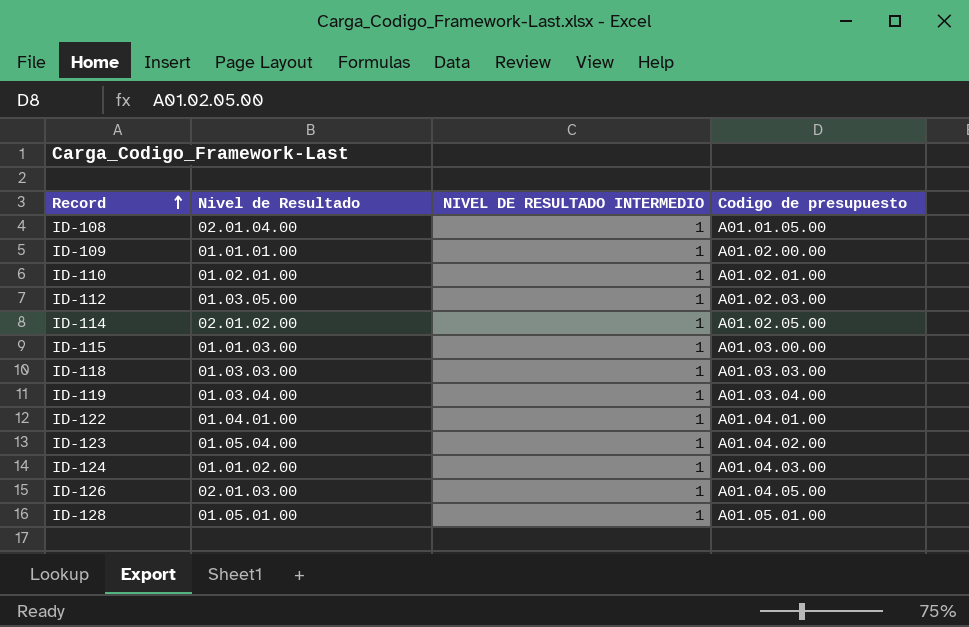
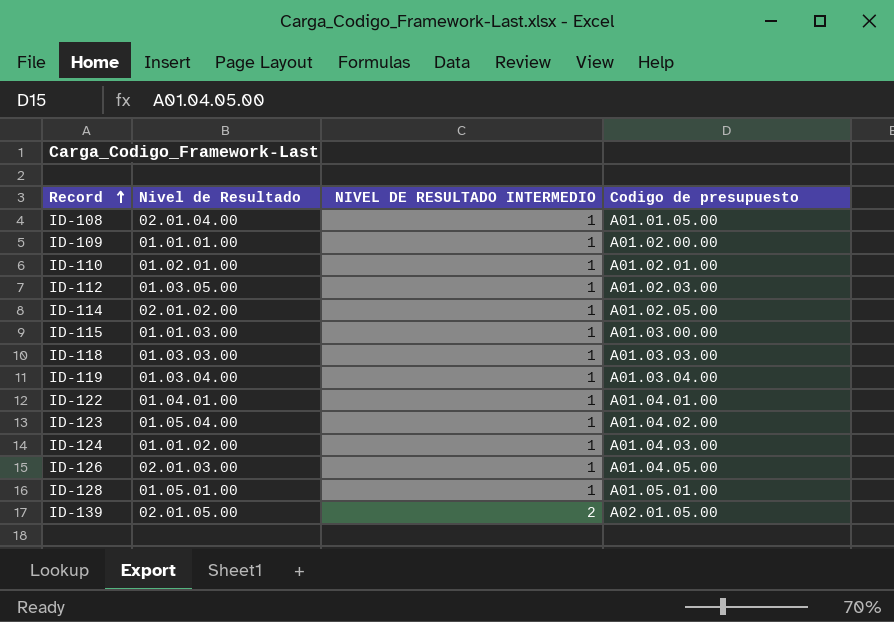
row ID-139: none -> 02.01.05.00 | 2 | A02.01.05.00

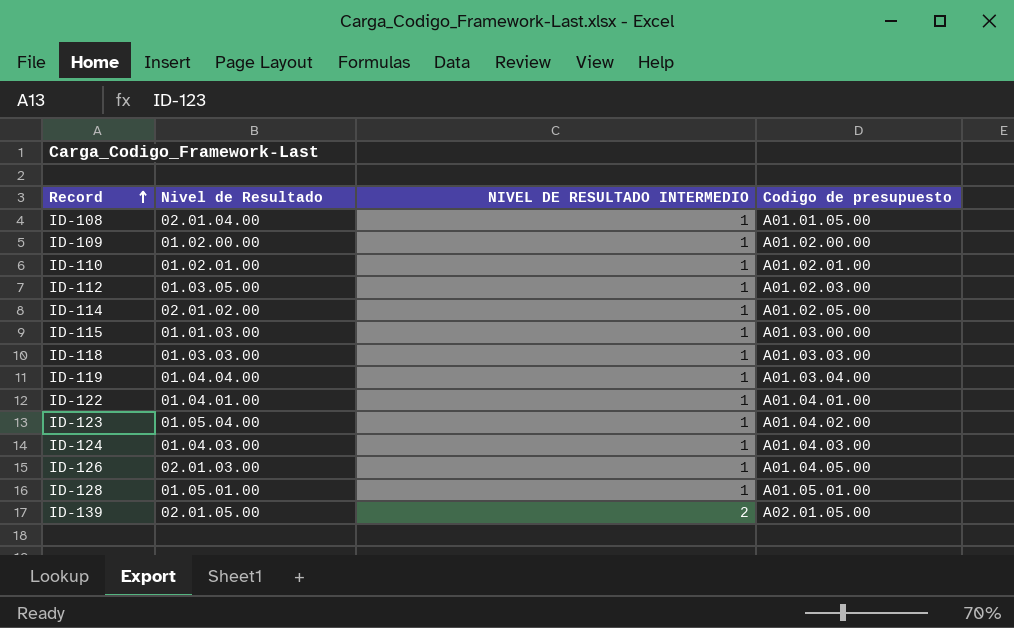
ID-109 | Nivel de Resultado: 01.01.01.00 -> 01.02.00.00
ID-119 | Nivel de Resultado: 01.03.04.00 -> 01.04.04.00
ID-124 | Nivel de Resultado: 01.01.02.00 -> 01.04.03.00

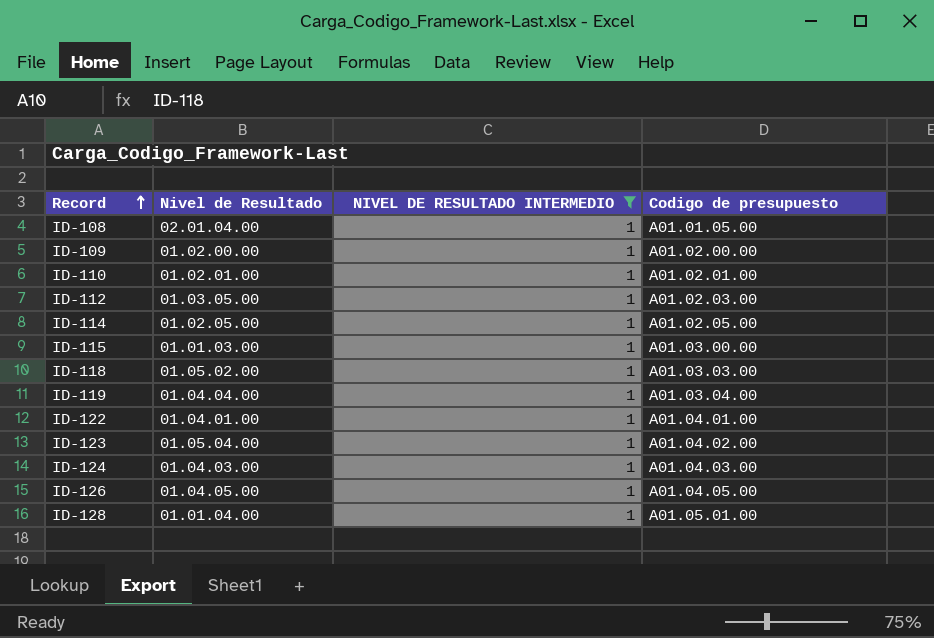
filter: none -> NIVEL DE RESULTADO INTERMEDIO = 1
ID-114 | Nivel de Resultado: 02.01.02.00 -> 01.02.05.00
ID-118 | Nivel de Resultado: 01.03.03.00 -> 01.05.02.00
ID-126 | Nivel de Resultado: 02.01.03.00 -> 01.04.05.00
ID-128 | Nivel de Resultado: 01.05.01.00 -> 01.01.04.00

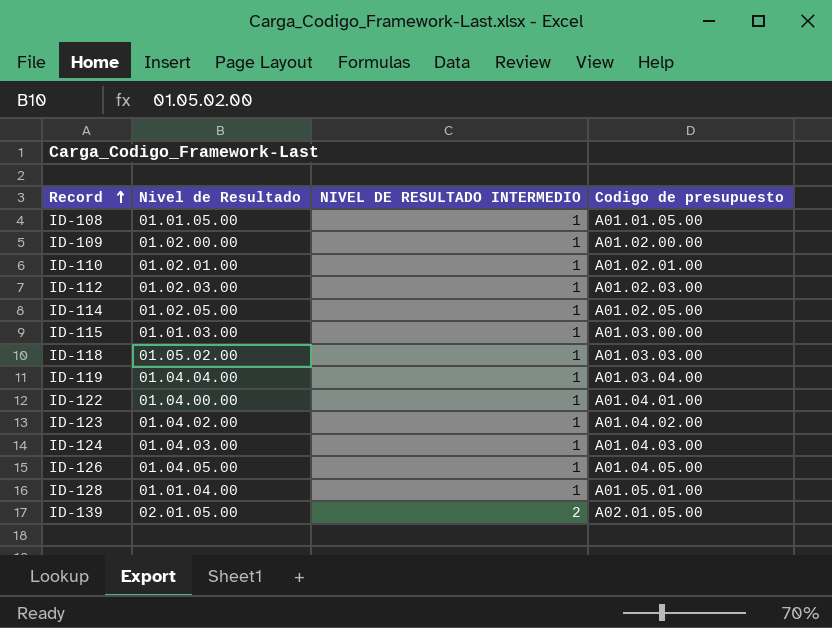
filter: NIVEL DE RESULTADO INTERMEDIO = 1 -> none
ID-108 | Nivel de Resultado: 02.01.04.00 -> 01.01.05.00
ID-112 | Nivel de Resultado: 01.03.05.00 -> 01.02.03.00
ID-122 | Nivel de Resultado: 01.04.01.00 -> 01.04.00.00
ID-123 | Nivel de Resultado: 01.05.04.00 -> 01.04.02.00

